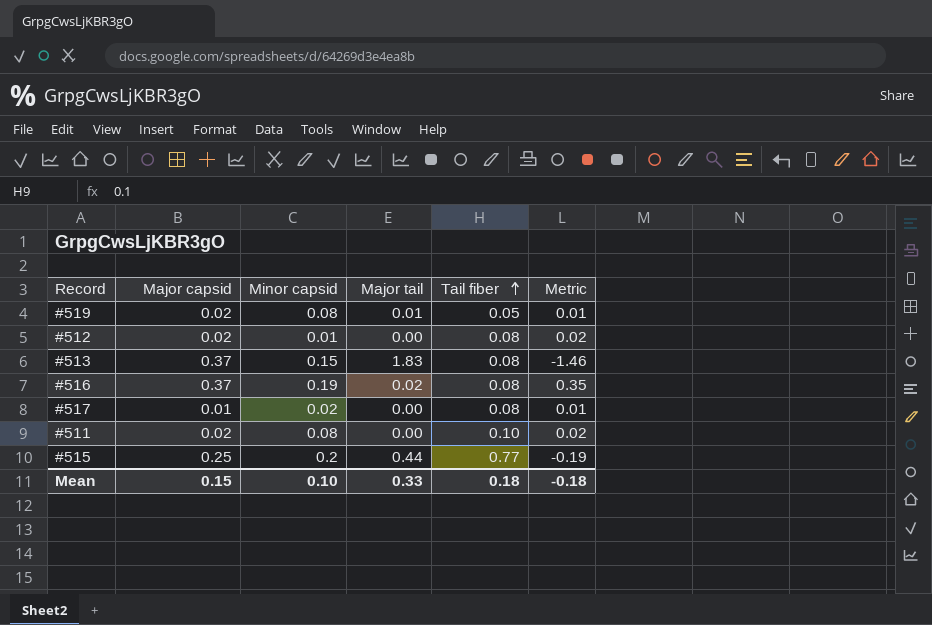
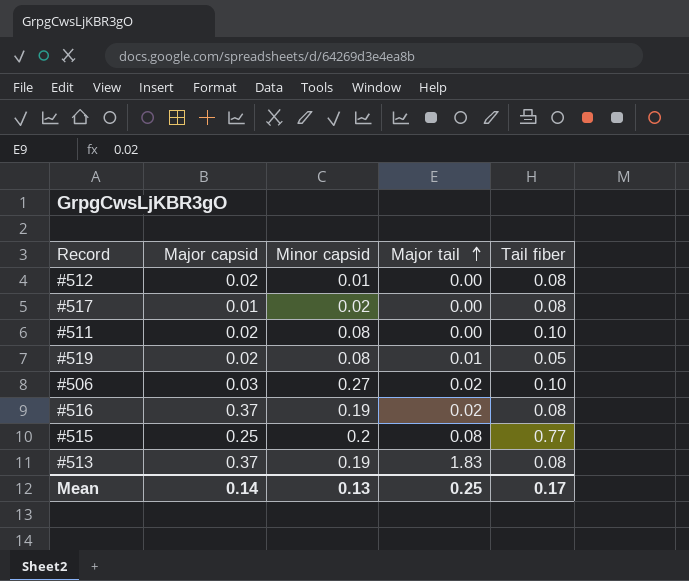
row order: Tail fiber ascending -> Major tail ascending
column Metric | formula: [Major capsid] - [Major tail] -> none
row #506: none -> 0.03 | 0.27 | 0.02 | 0.10
#515 | Major tail: 0.44 -> 0.08
#513 | Minor capsid: 0.15 -> 0.19
Mean | Major capsid: 0.15 -> 0.14
Mean | Minor capsid: 0.10 -> 0.13
Mean | Major tail: 0.33 -> 0.25
Mean | Tail fiber: 0.18 -> 0.17

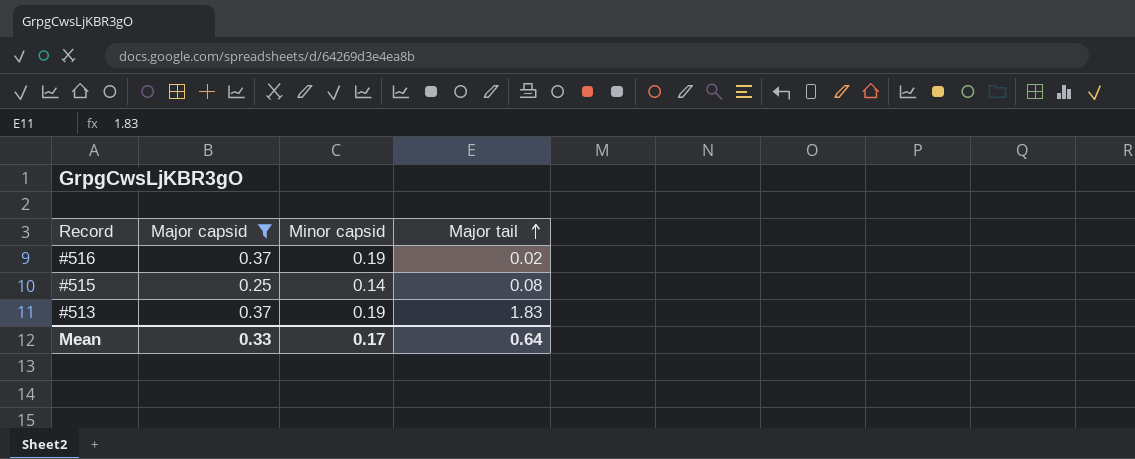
filter: none -> Major capsid >= 0.25
column Tail fiber | position: 5 -> none
#515 | Minor capsid: 0.2 -> 0.14
Mean | Major capsid: 0.14 -> 0.33
Mean | Minor capsid: 0.13 -> 0.17
Mean | Major tail: 0.25 -> 0.64

